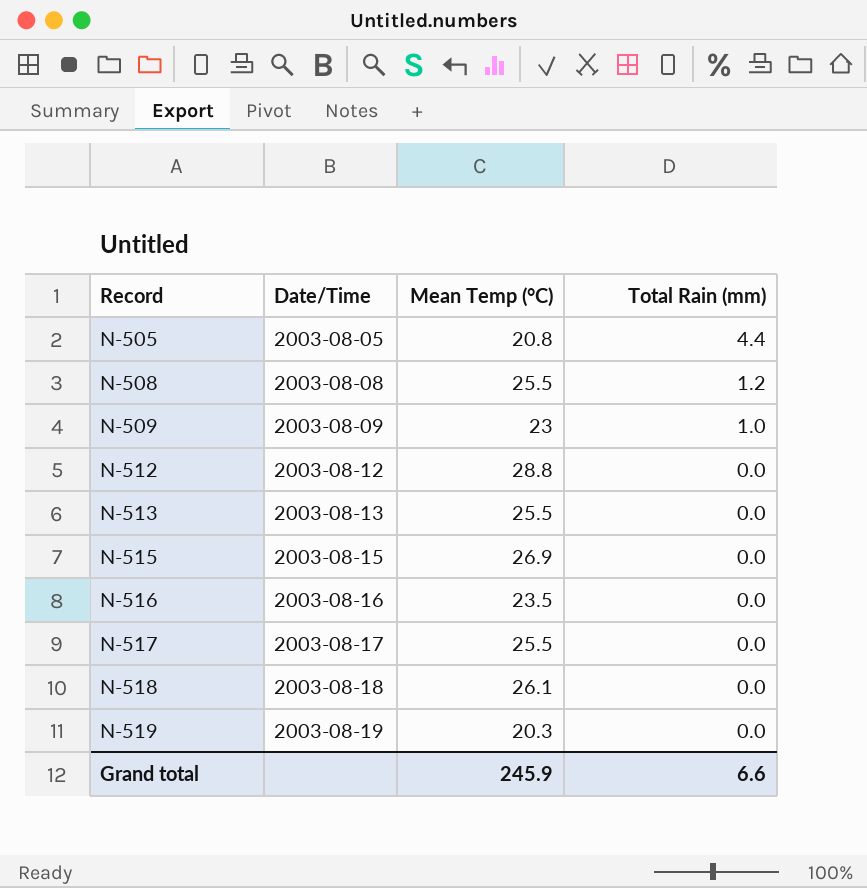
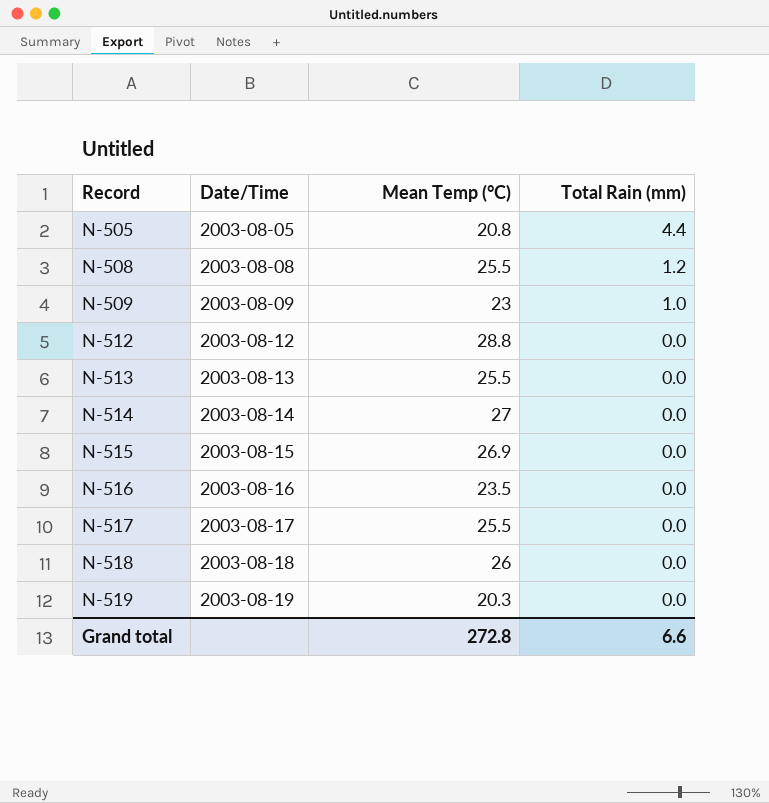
row N-514: none -> 2003-08-14 | 27 | 0.0
N-518 | Mean Temp (°C): 26.1 -> 26
Grand total | Mean Temp (°C): 245.9 -> 272.8

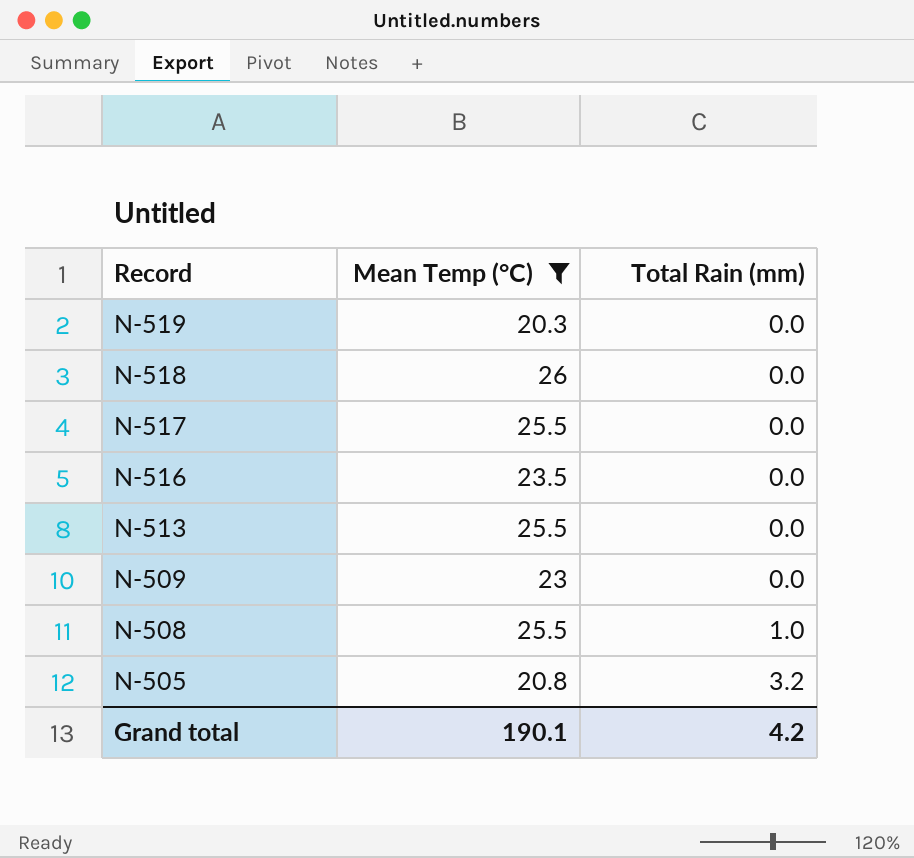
filter: none -> Mean Temp (°C) <= 26
row order: Record ascending -> Record descending
column Date/Time | position: 2 -> none
N-509 | Total Rain (mm): 1.0 -> 0.0
N-508 | Total Rain (mm): 1.2 -> 1.0
N-505 | Total Rain (mm): 4.4 -> 3.2
Grand total | Mean Temp (°C): 272.8 -> 190.1
Grand total | Total Rain (mm): 6.6 -> 4.2

